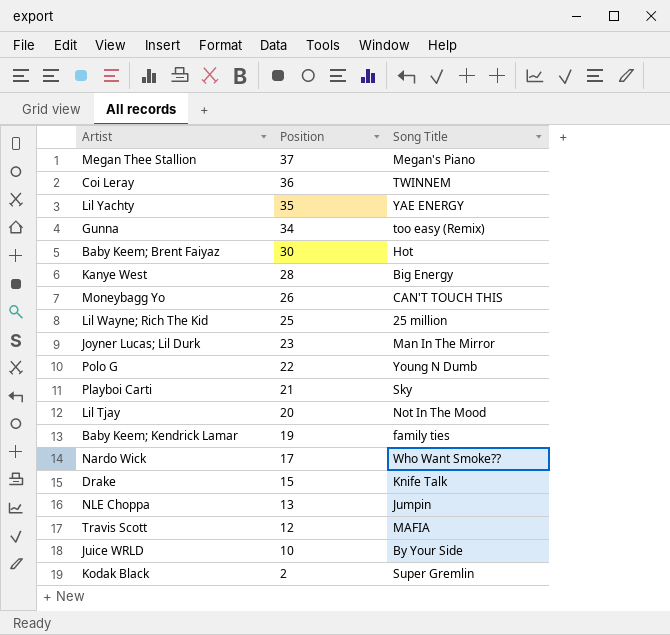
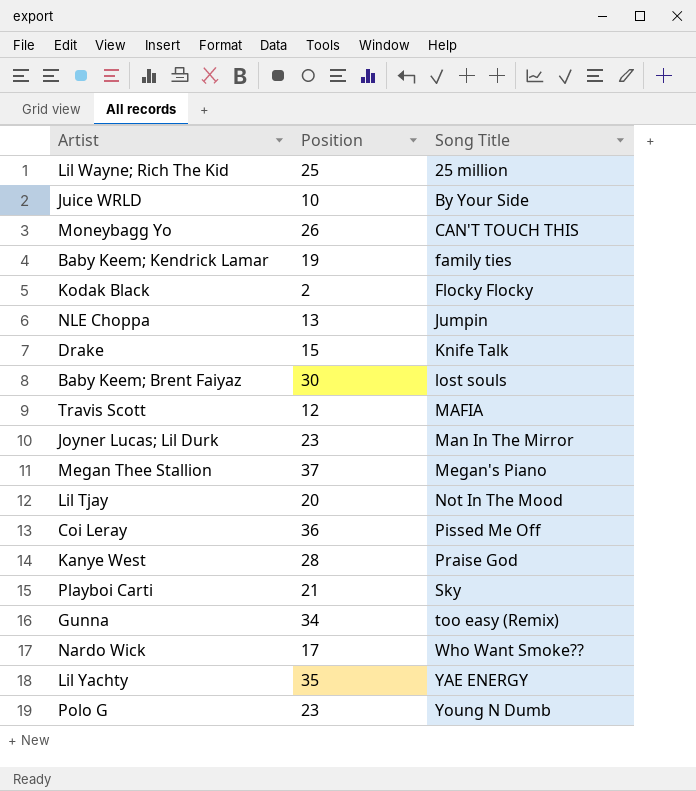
row order: Position descending -> Song Title ascending
Kodak Black | Song Title: Super Gremlin -> Flocky Flocky
Baby Keem; Brent Faiyaz | Song Title: Hot -> lost souls
Coi Leray | Song Title: TWINNEM -> Pissed Me Off
Kanye West | Song Title: Big Energy -> Praise God
Polo G | Position: 22 -> 23

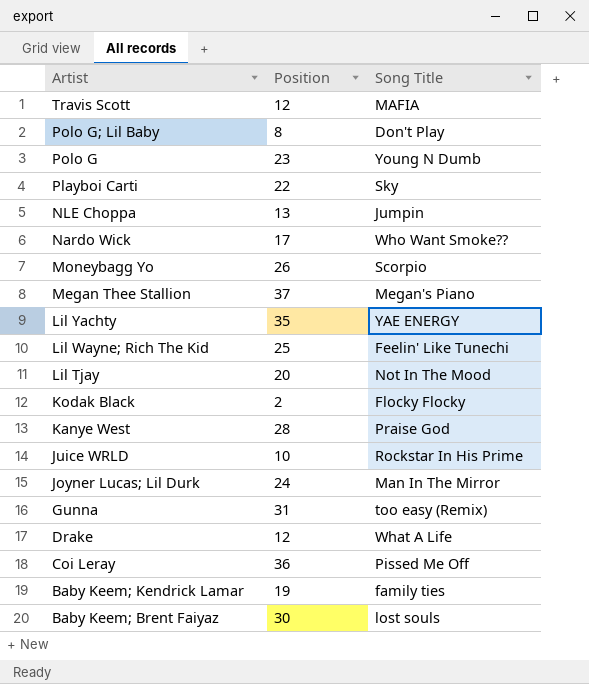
row order: Song Title ascending -> Artist descending
row Polo G; Lil Baby: none -> 8 | Don't Play
Playboi Carti | Position: 21 -> 22
Moneybagg Yo | Song Title: CAN'T TOUCH THIS -> Scorpio
Lil Wayne; Rich The Kid | Song Title: 25 million -> Feelin' Like Tunechi
Juice WRLD | Song Title: By Your Side -> Rockstar In His Prime
Joyner Lucas; Lil Durk | Position: 23 -> 24
Gunna | Position: 34 -> 31
Drake | Position: 15 -> 12
Drake | Song Title: Knife Talk -> What A Life

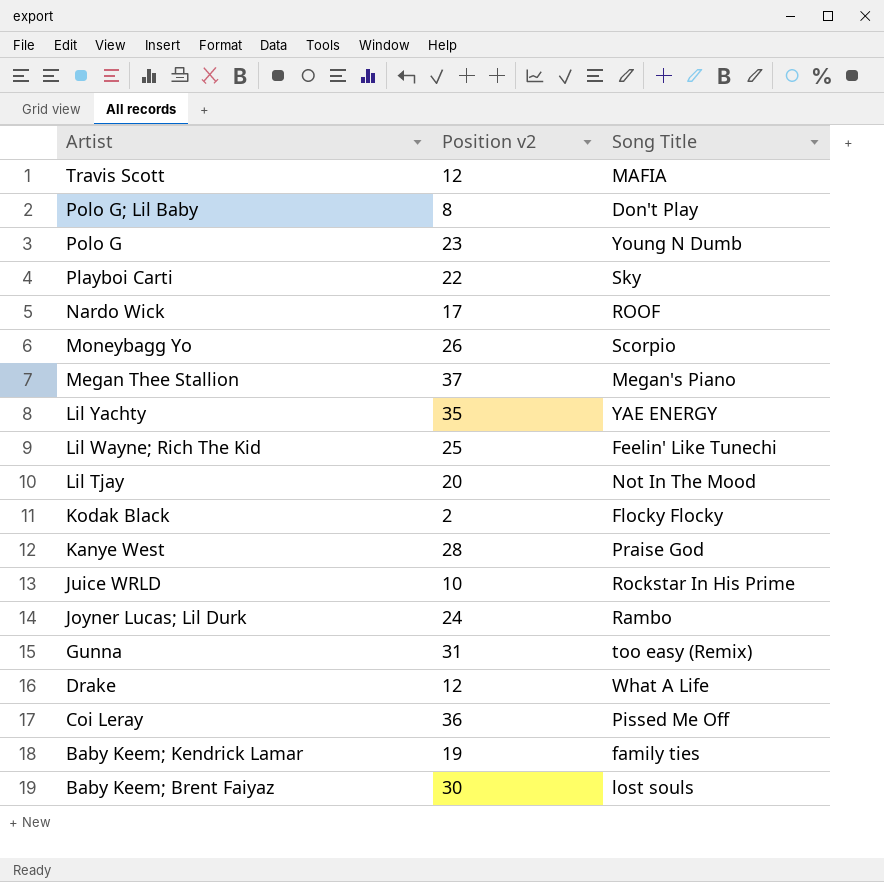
column name: Position -> Position v2
row NLE Choppa: 13 | Jumpin -> none
Nardo Wick | Song Title: Who Want Smoke?? -> ROOF
Joyner Lucas; Lil Durk | Song Title: Man In The Mirror -> Rambo

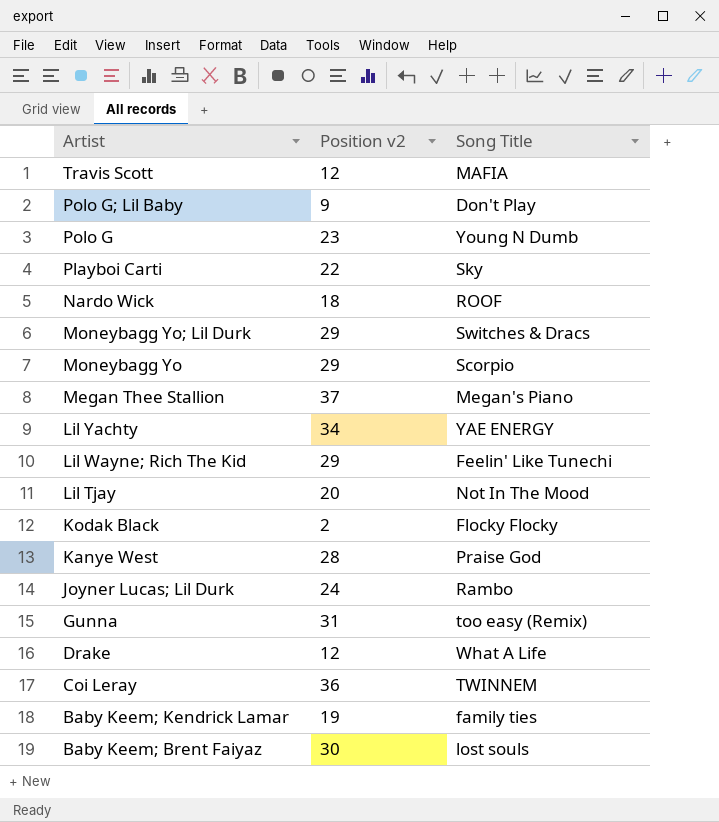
row Juice WRLD: 10 | Rockstar In His Prime -> none
Polo G; Lil Baby | Position v2: 8 -> 9
Nardo Wick | Position v2: 17 -> 18
row Moneybagg Yo; Lil Durk: none -> 29 | Switches & Dracs
Moneybagg Yo | Position v2: 26 -> 29
Lil Yachty | Position v2: 35 -> 34
Lil Wayne; Rich The Kid | Position v2: 25 -> 29
Coi Leray | Song Title: Pissed Me Off -> TWINNEM

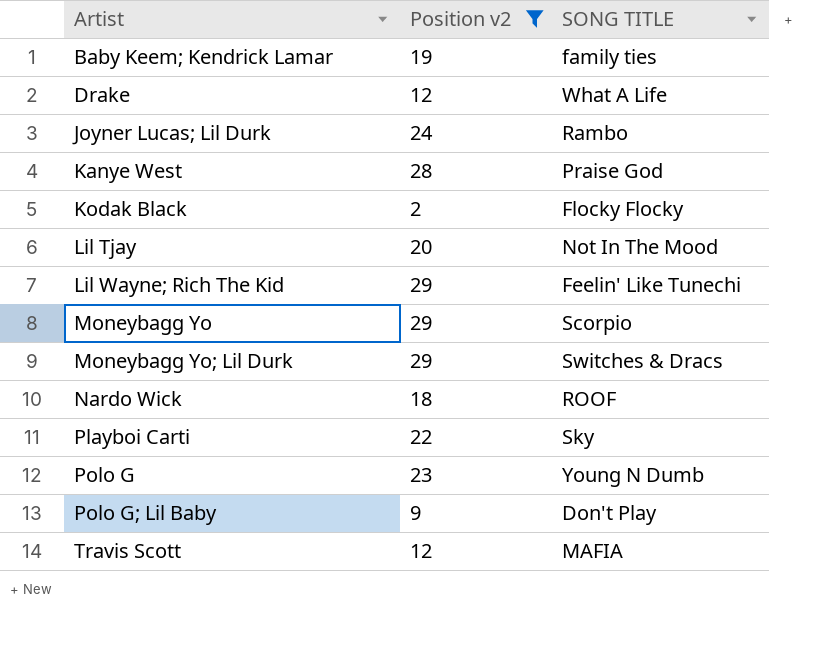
filter: none -> Position v2 <= 29
row order: Artist descending -> Artist ascending
column name: Song Title -> SONG TITLE

